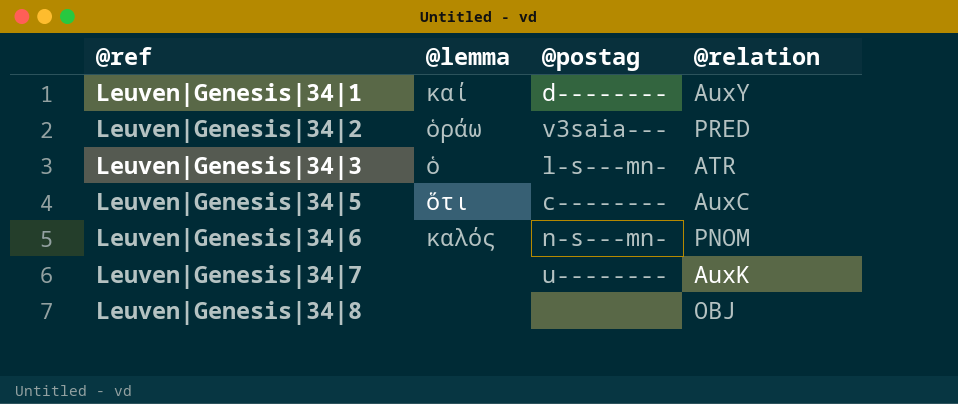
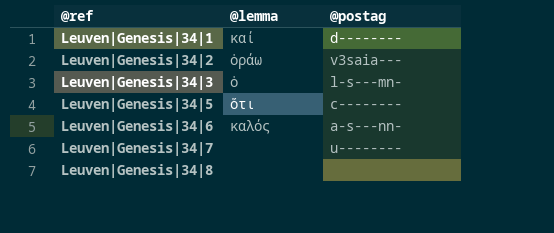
column @relation | position: 4 -> none
Leuven|Genesis|34|6 | @postag: n-s---mn- -> a-s---nn-

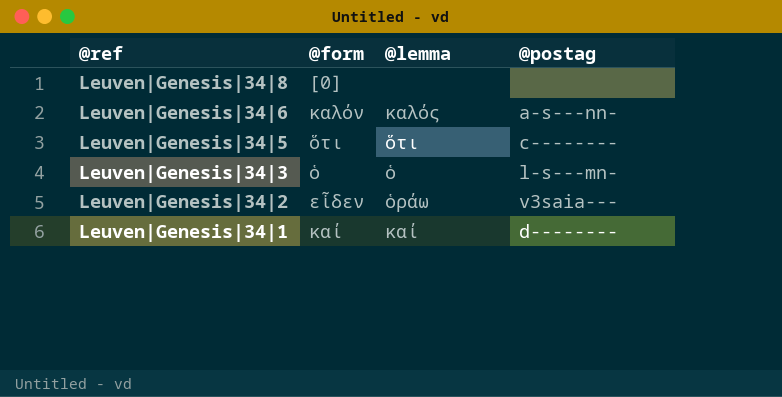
row order: @ref ascending -> @ref descending
column @form | position: none -> 2
row Leuven|Genesis|34|7: none | u-------- -> none

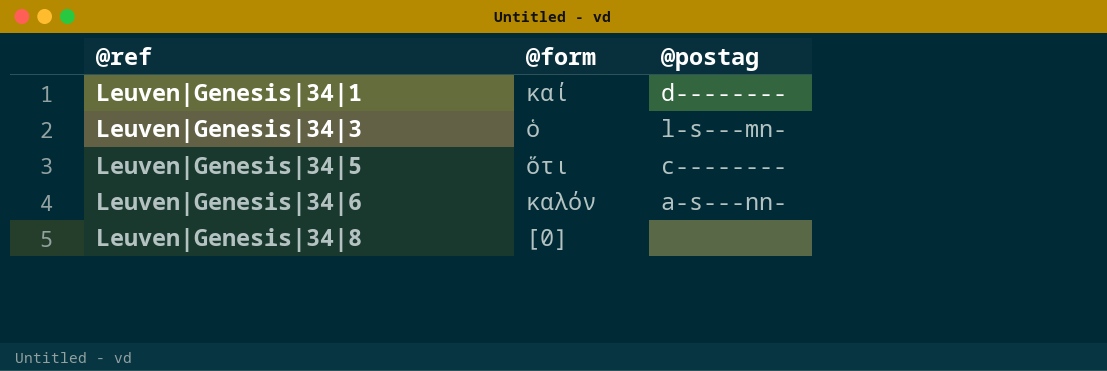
row order: @ref descending -> @ref ascending
column @lemma | position: 3 -> none
row Leuven|Genesis|34|2: εἶδεν | ὁράω | v3saia--- -> none

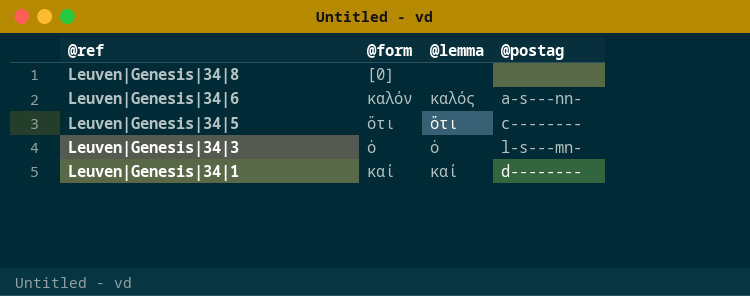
row order: @ref ascending -> @ref descending
column @lemma | position: none -> 3

